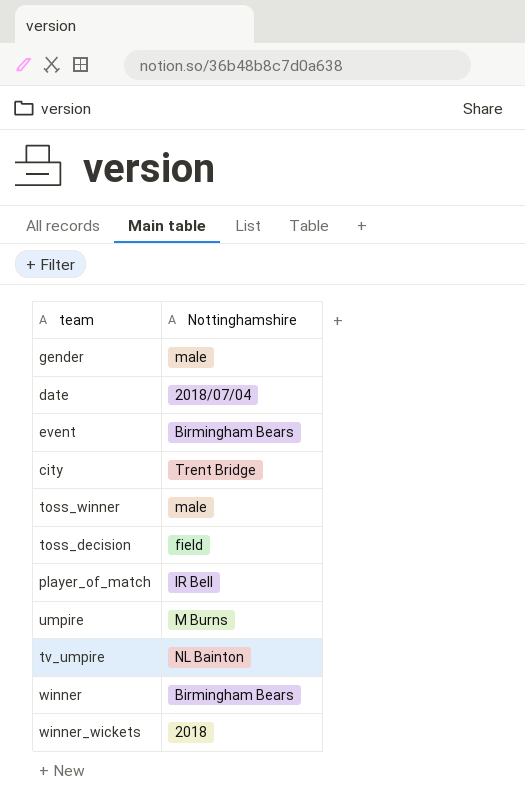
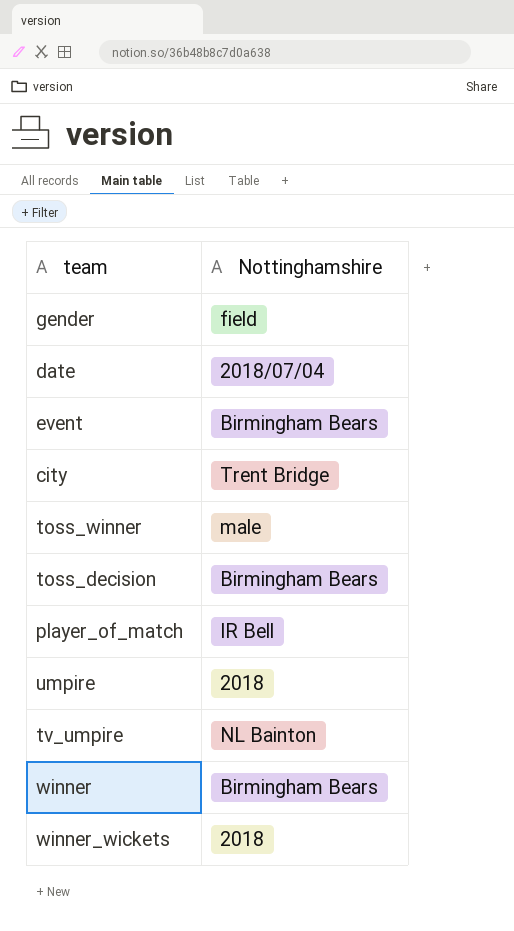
gender | Nottinghamshire: male -> field
toss_decision | Nottinghamshire: field -> Birmingham Bears
umpire | Nottinghamshire: M Burns -> 2018

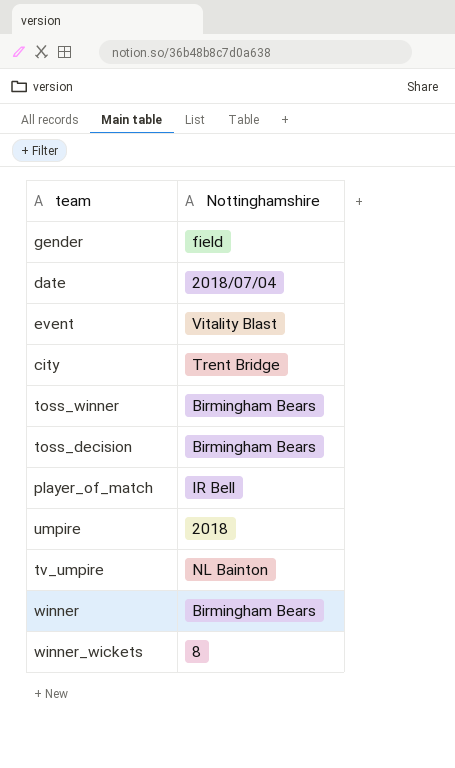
event | Nottinghamshire: Birmingham Bears -> Vitality Blast
toss_winner | Nottinghamshire: male -> Birmingham Bears
winner_wickets | Nottinghamshire: 2018 -> 8

